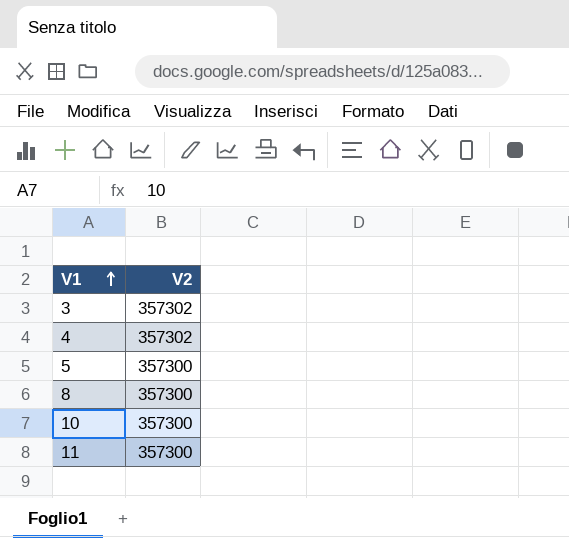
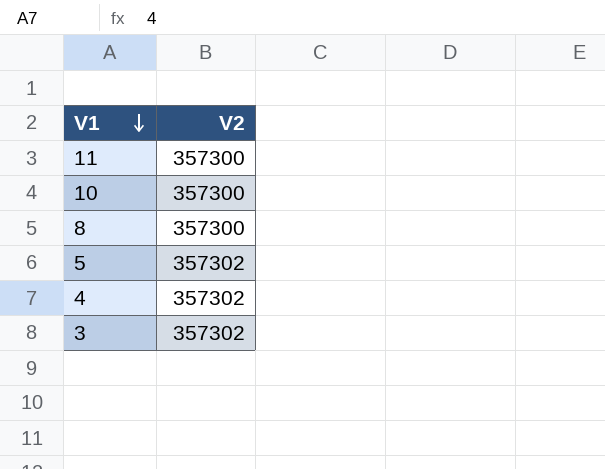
row order: V1 ascending -> V1 descending
5 | V2: 357300 -> 357302

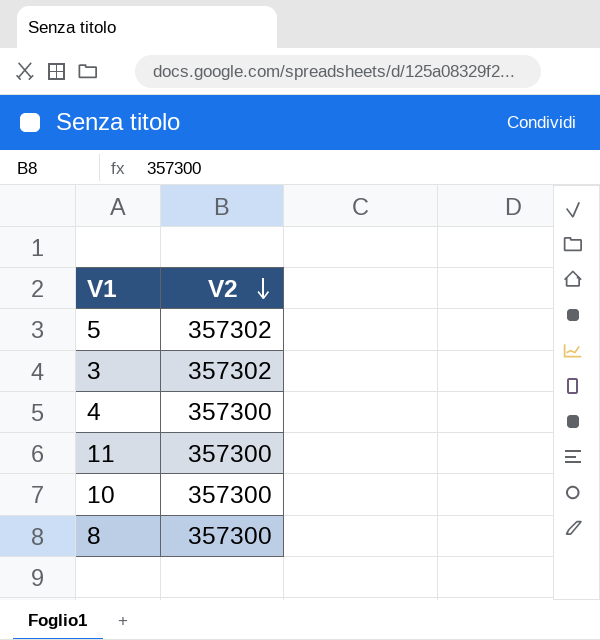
row order: V1 descending -> V2 descending
4 | V2: 357302 -> 357300

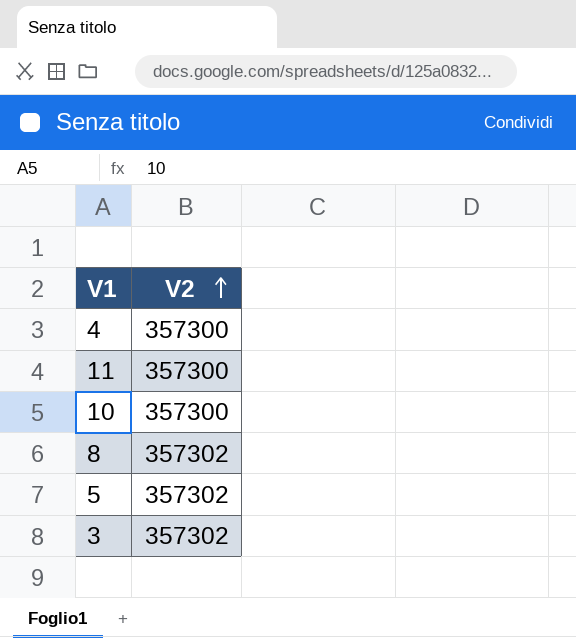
row order: V2 descending -> V2 ascending
8 | V2: 357300 -> 357302

